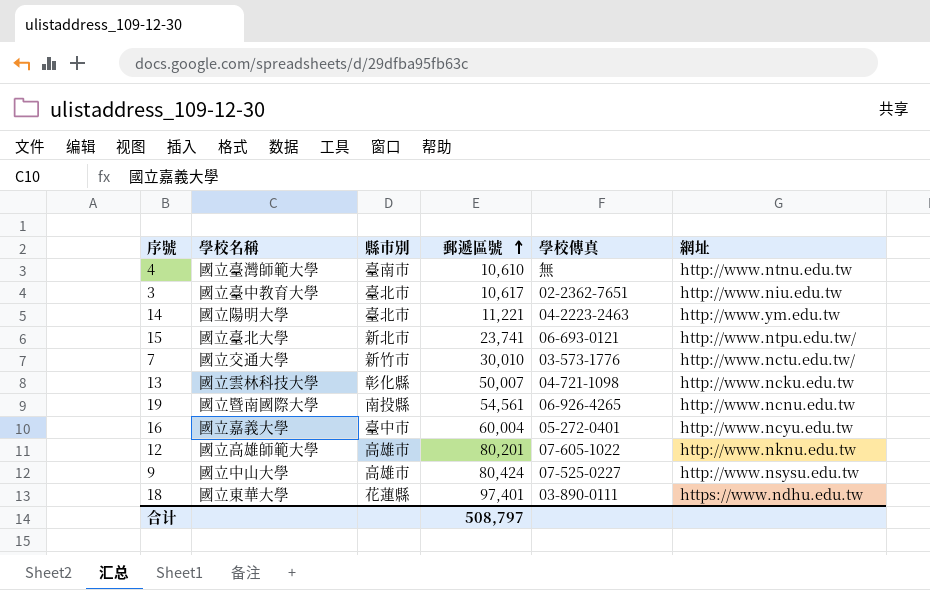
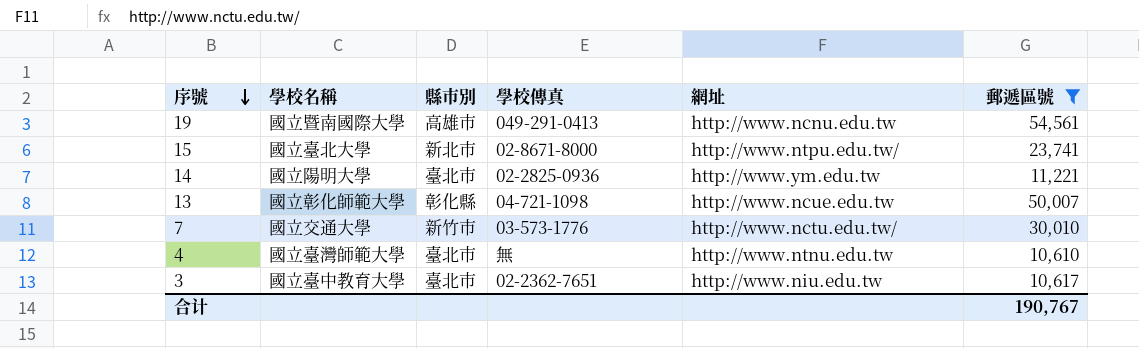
filter: none -> 郵遞區號 <= 54,561
row order: 郵遞區號 ascending -> 序號 descending
column 郵遞區號 | position: 4 -> 6
19 | 縣市別: 南投縣 -> 高雄市
19 | 學校傳真: 06-926-4265 -> 049-291-0413
15 | 學校傳真: 06-693-0121 -> 02-8671-8000
14 | 學校傳真: 04-2223-2463 -> 02-2825-0936
13 | 學校名稱: 國立雲林科技大學 -> 國立彰化師範大學
13 | 網址: http://www.ncku.edu.tw -> http://www.ncue.edu.tw
4 | 縣市別: 臺南市 -> 臺北市
合计 | 郵遞區號: 508,797 -> 190,767

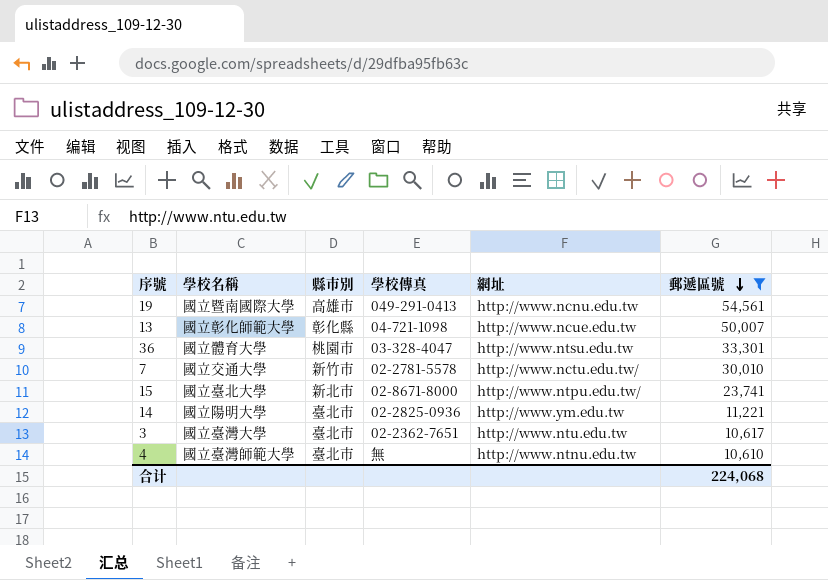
row order: 序號 descending -> 郵遞區號 descending
row 36: none -> 國立體育大學 | 桃園市 | 03-328-4047 | http://www.ntsu.edu.tw | 33,301
7 | 學校傳真: 03-573-1776 -> 02-2781-5578
3 | 學校名稱: 國立臺中教育大學 -> 國立臺灣大學
3 | 網址: http://www.niu.edu.tw -> http://www.ntu.edu.tw
合计 | 郵遞區號: 190,767 -> 224,068

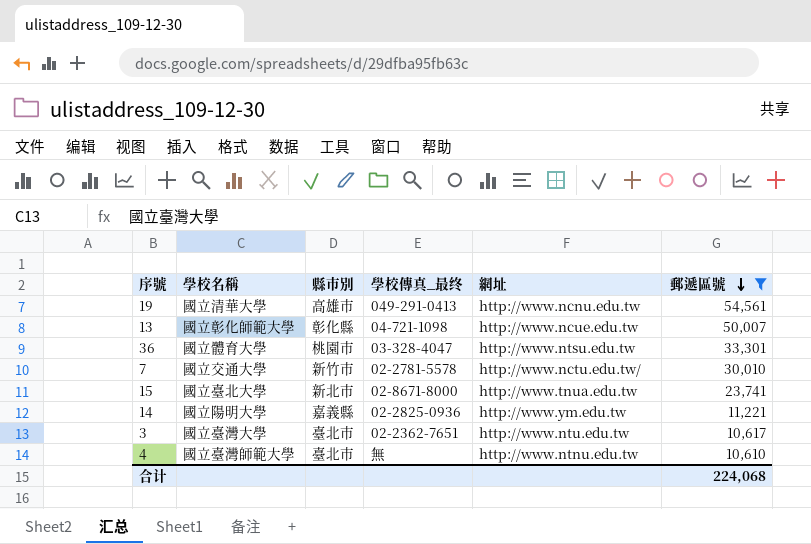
column name: 學校傳真 -> 學校傳真_最终
19 | 學校名稱: 國立暨南國際大學 -> 國立清華大學
15 | 網址: http://www.ntpu.edu.tw/ -> http://www.tnua.edu.tw
14 | 縣市別: 臺北市 -> 嘉義縣

